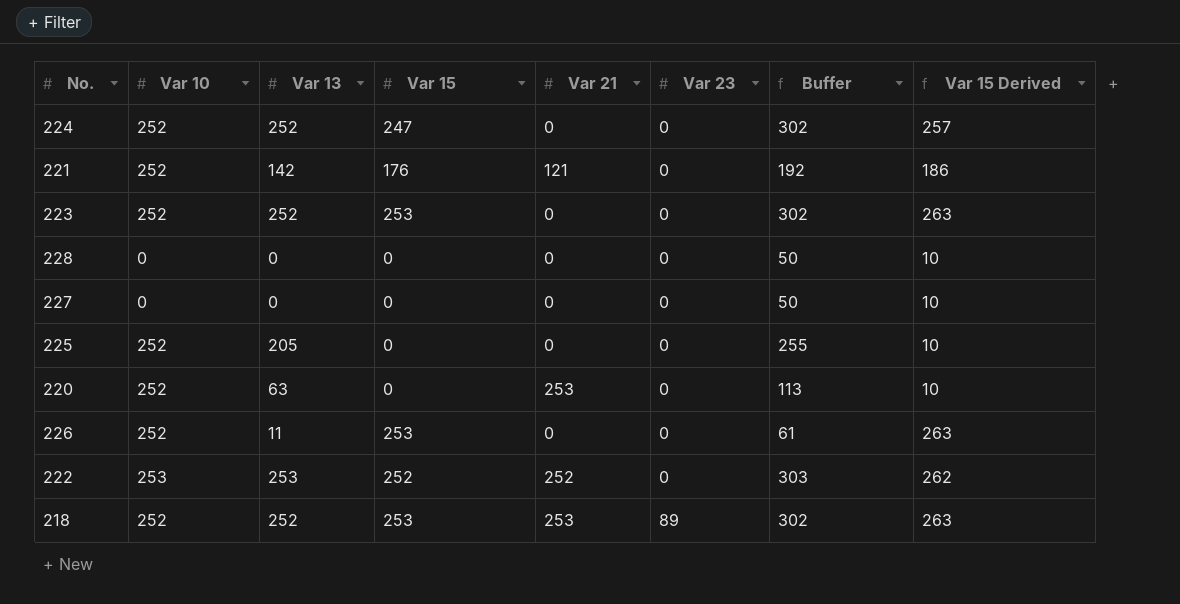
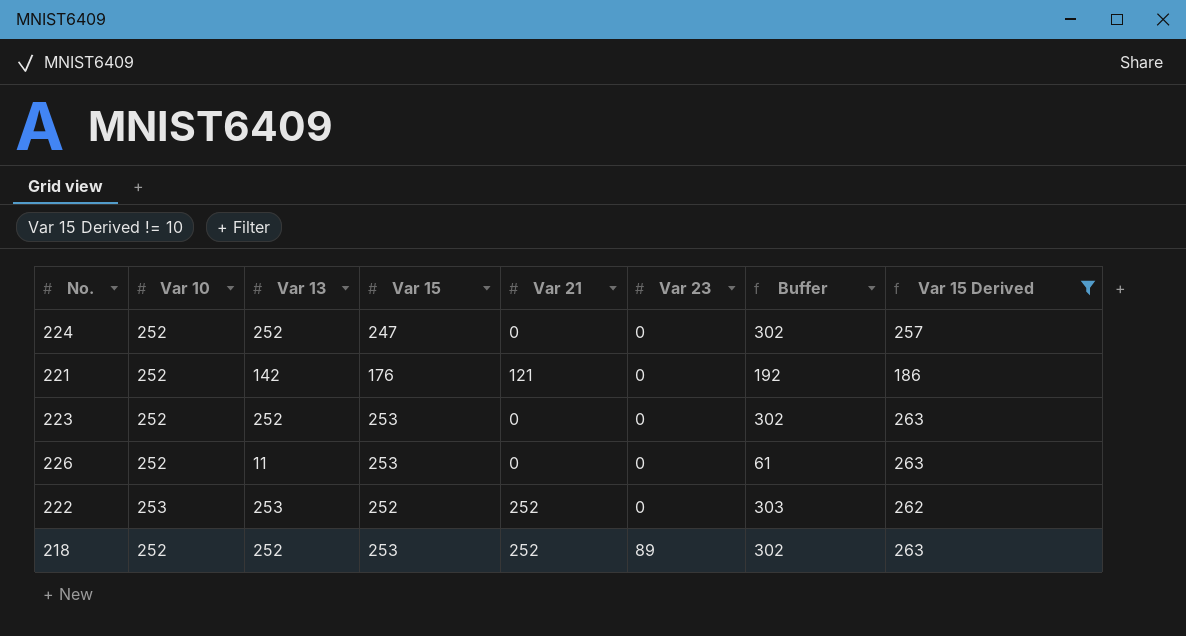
filter: none -> Var 15 Derived != 10
218 | Var 21: 253 -> 252

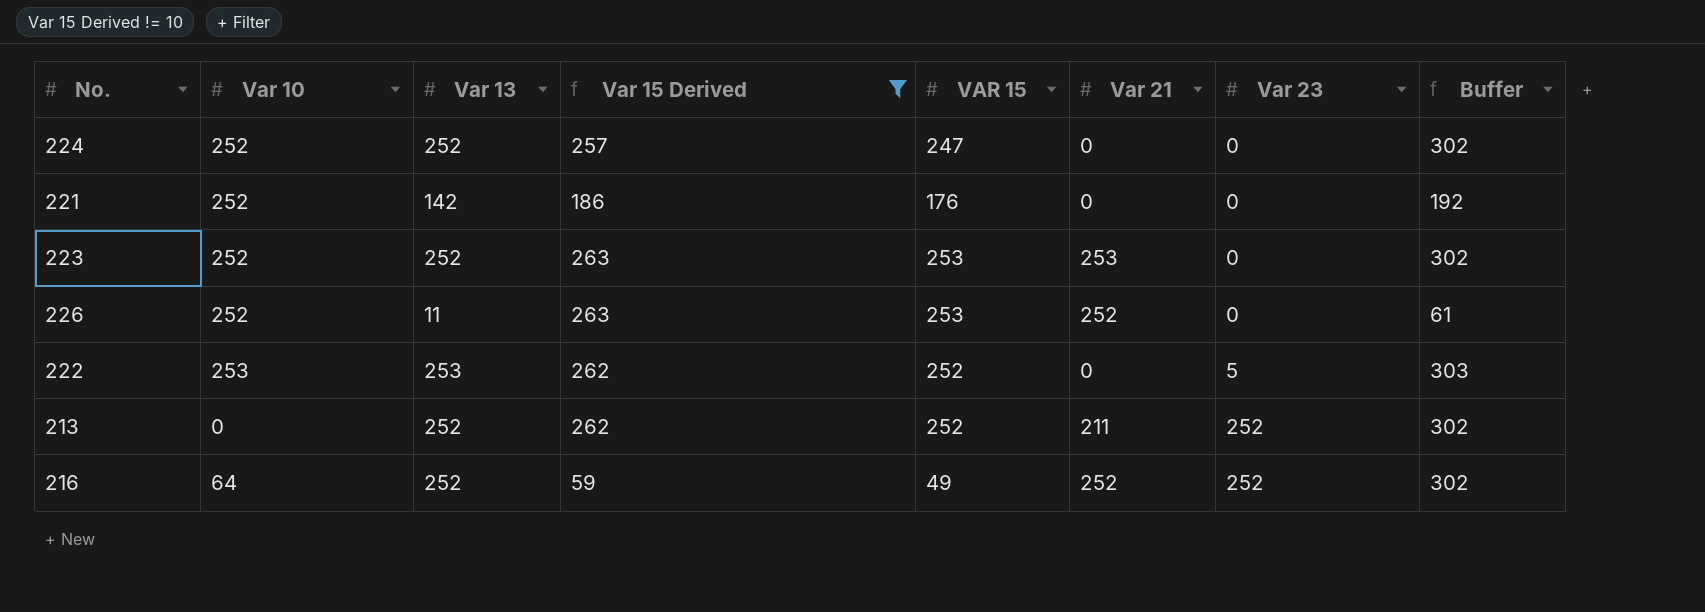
column Var 15 Derived | position: 8 -> 4
column name: Var 15 -> VAR 15
row 218: 252 | 252 | 253 | 252 | 89 | 302 | 263 -> none
221 | Var 21: 121 -> 0
223 | Var 21: 0 -> 253
226 | Var 21: 0 -> 252
222 | Var 21: 252 -> 0
222 | Var 23: 0 -> 5
row 213: none -> 0 | 252 | 262 | 252 | 211 | 252 | 302
row 216: none -> 64 | 252 | 59 | 49 | 252 | 252 | 302

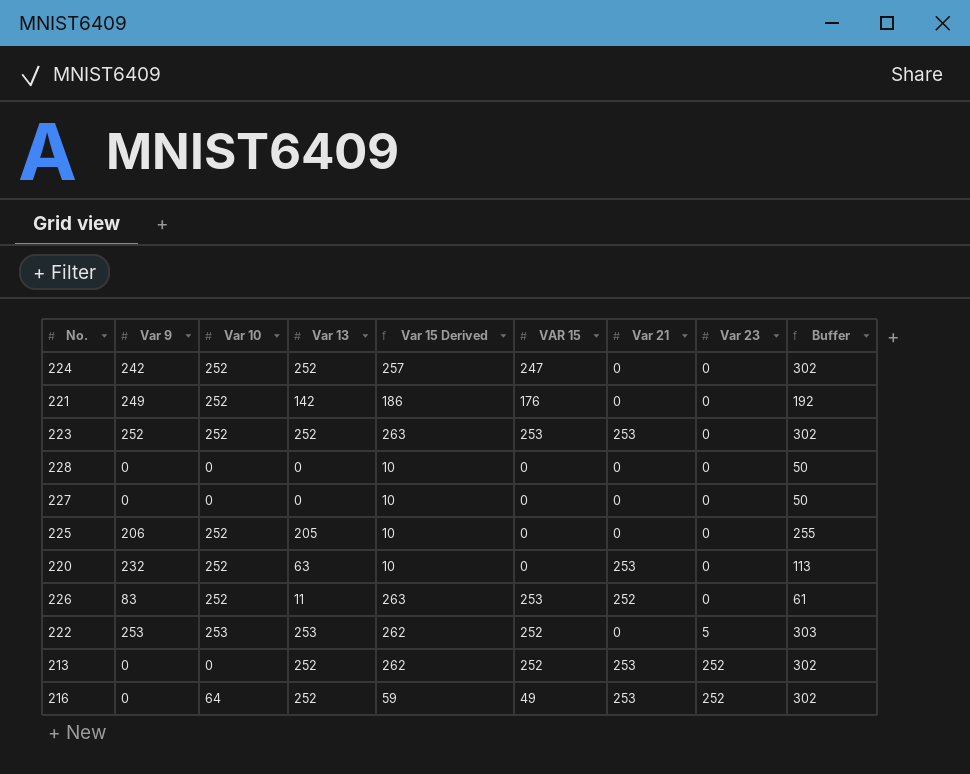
filter: Var 15 Derived != 10 -> none
column Var 9 | position: none -> 2
213 | Var 21: 211 -> 253
216 | Var 21: 252 -> 253

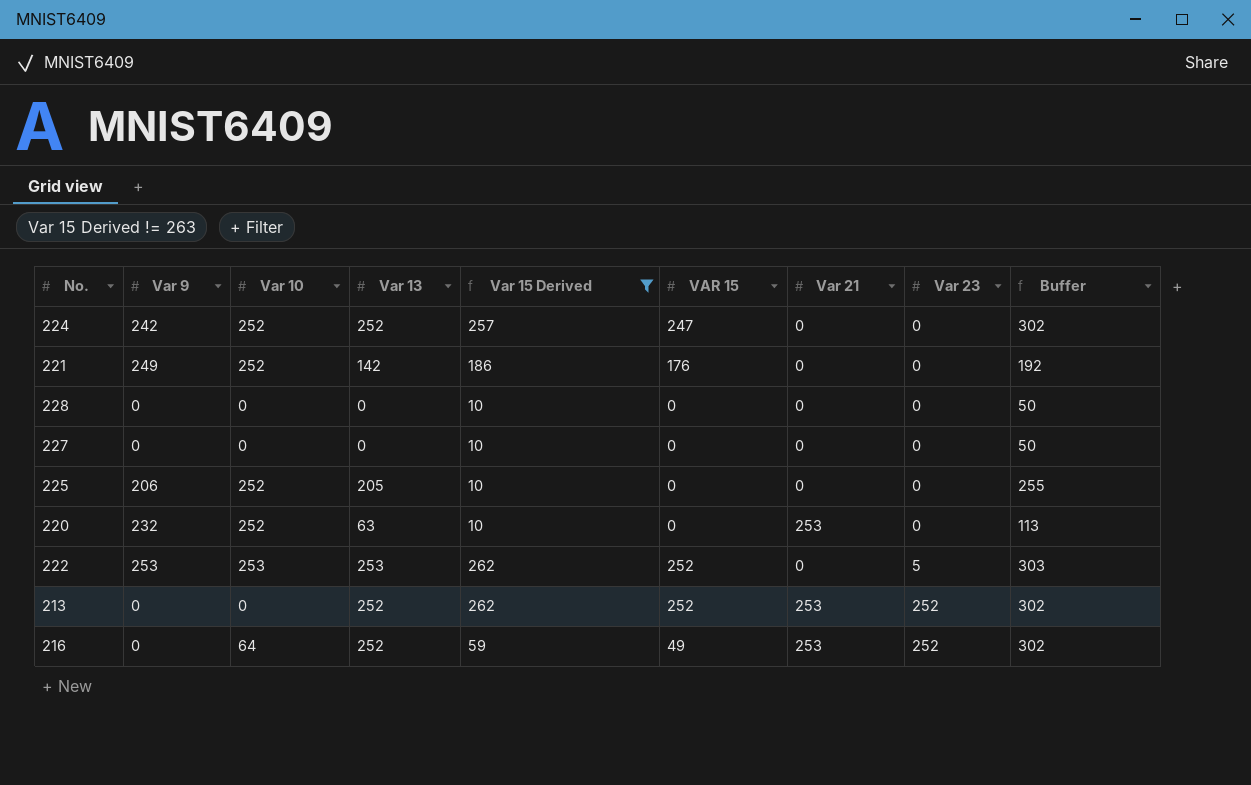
filter: none -> Var 15 Derived != 263

